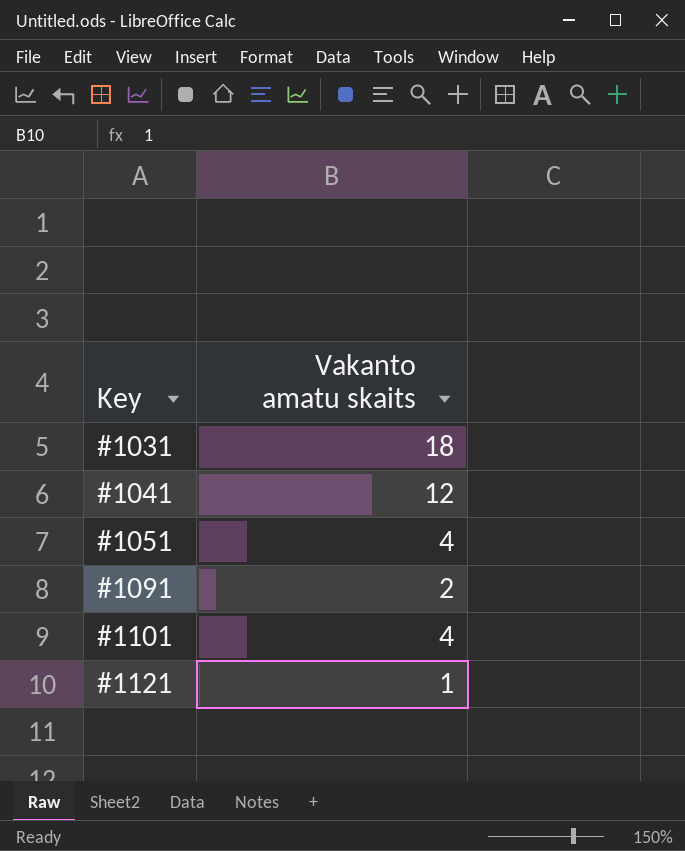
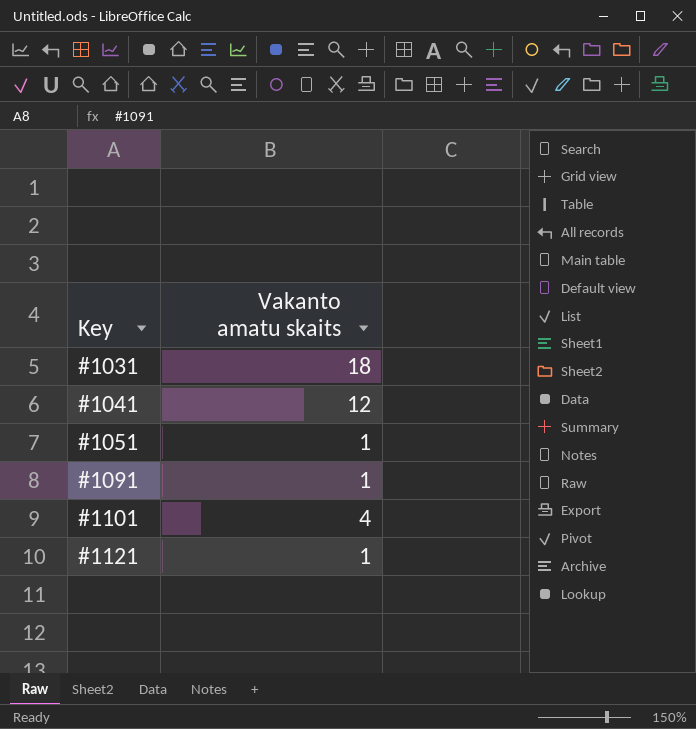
#1051 | Vakanto amatu skaits: 4 -> 1
#1091 | Vakanto amatu skaits: 2 -> 1

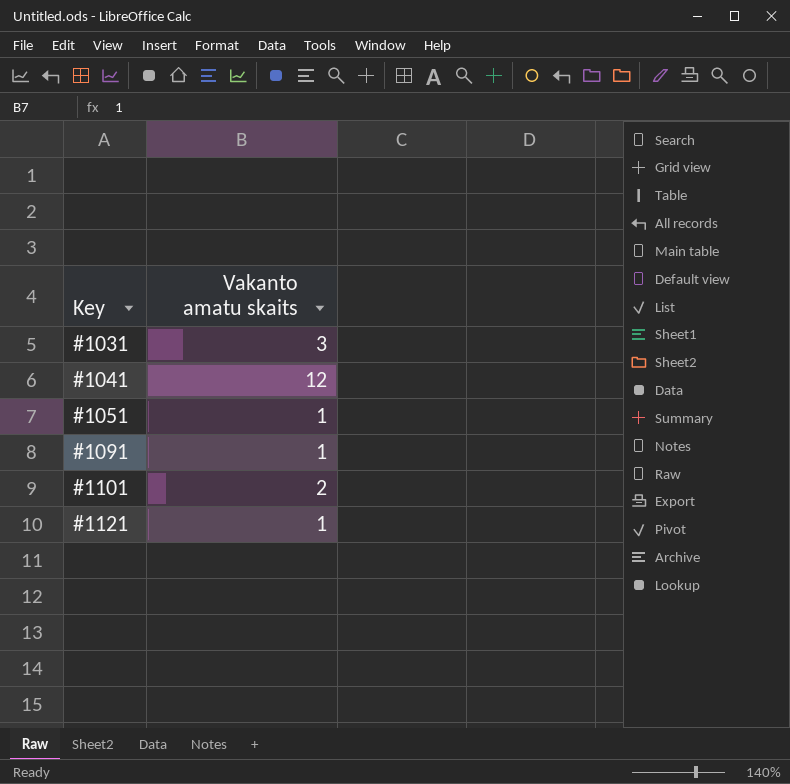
#1031 | Vakanto amatu skaits: 18 -> 3
#1101 | Vakanto amatu skaits: 4 -> 2

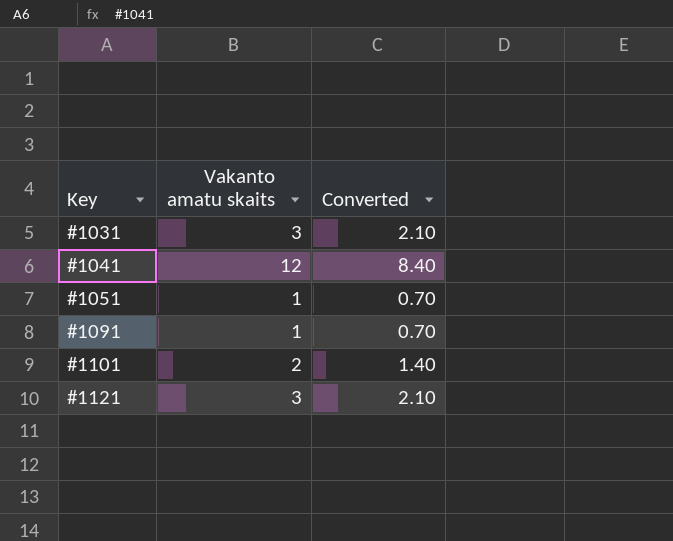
column Converted | formula: none -> [Vakanto amatu skaits] * 0.7
#1121 | Vakanto amatu skaits: 1 -> 3

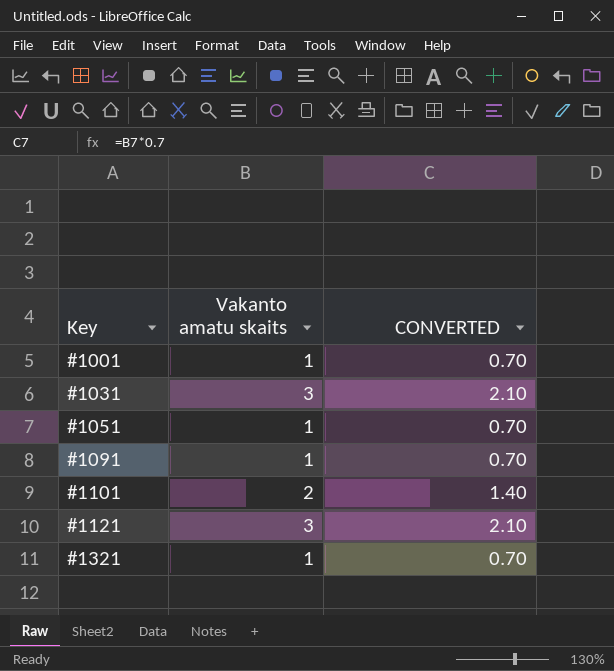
column name: Converted -> CONVERTED
row #1041: 12 | 8.40 -> none
row #1001: none -> 1 | 0.70
row #1321: none -> 1 | 0.70

